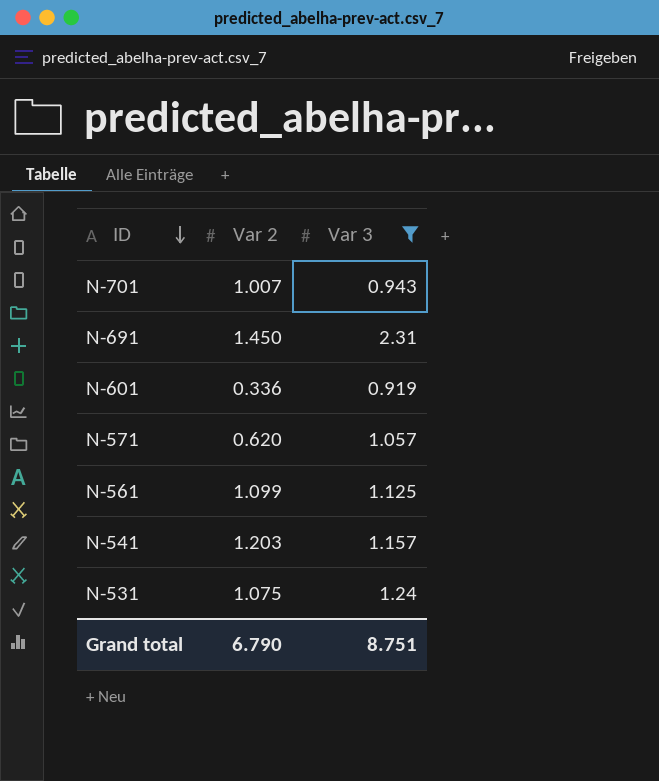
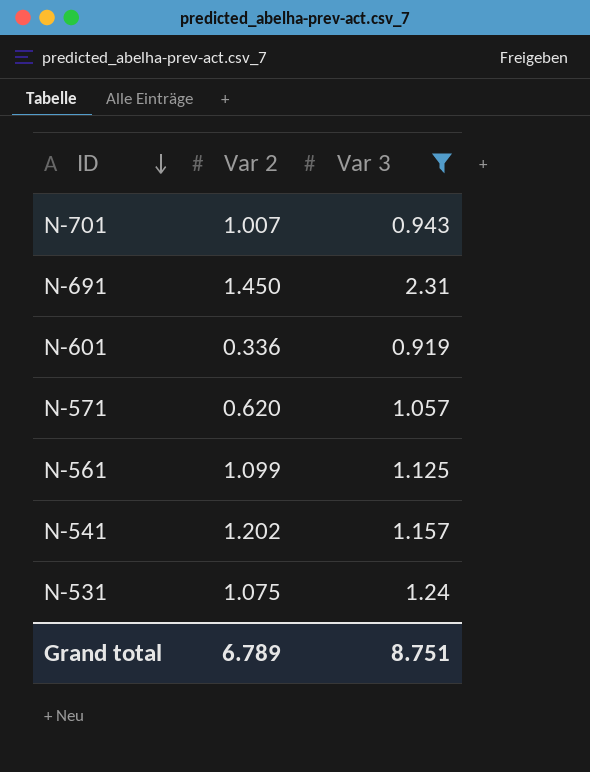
N-541 | Var 2: 1.203 -> 1.202
Grand total | Var 2: 6.790 -> 6.789

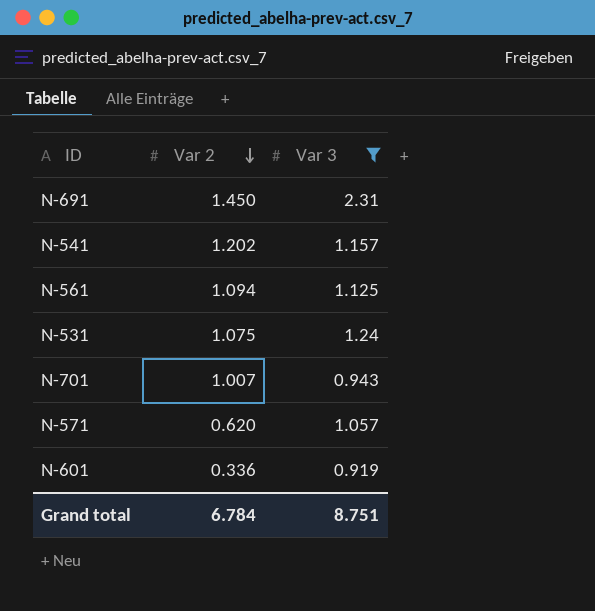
row order: ID descending -> Var 2 descending
N-561 | Var 2: 1.099 -> 1.094
Grand total | Var 2: 6.789 -> 6.784

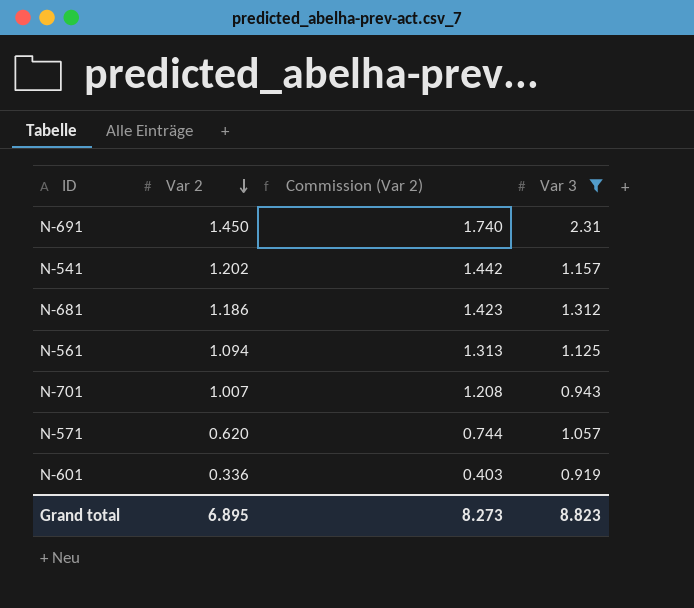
column Commission (Var 2) | formula: none -> [Var 2] * 1.2
row N-531: 1.075 | 1.24 -> none
row N-681: none -> 1.186 | 1.423 | 1.312
Grand total | Var 2: 6.784 -> 6.895
Grand total | Var 3: 8.751 -> 8.823

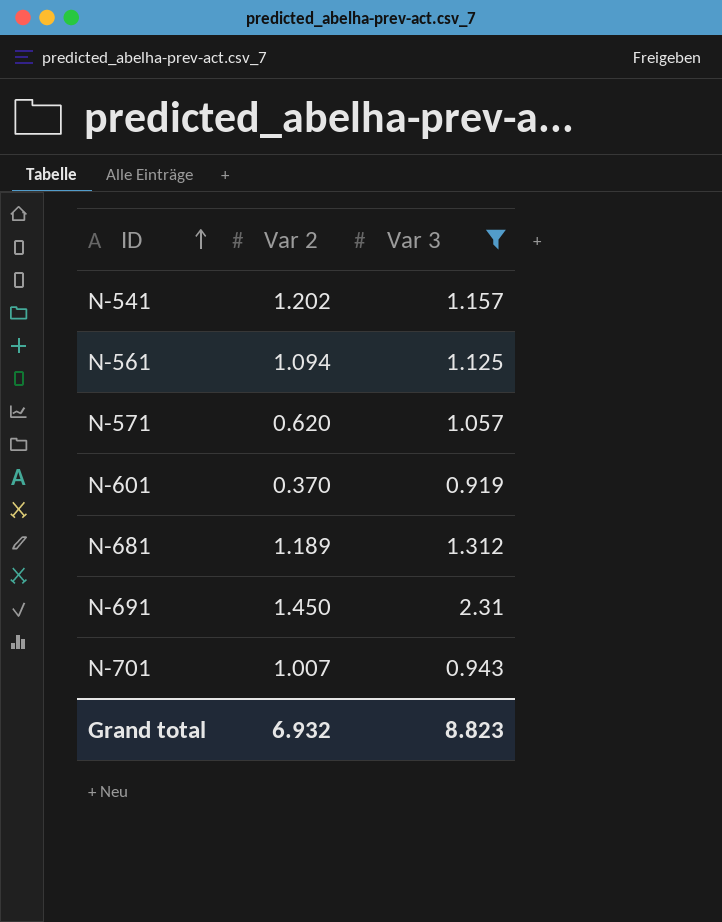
row order: Var 2 descending -> ID ascending
column Commission (Var 2) | formula: [Var 2] * 1.2 -> none
N-601 | Var 2: 0.336 -> 0.370
N-681 | Var 2: 1.186 -> 1.189
Grand total | Var 2: 6.895 -> 6.932

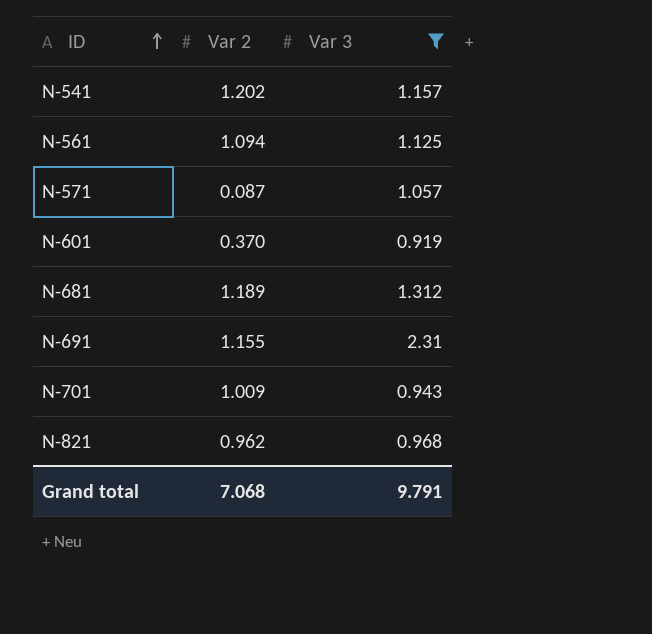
N-571 | Var 2: 0.620 -> 0.087
N-691 | Var 2: 1.450 -> 1.155
N-701 | Var 2: 1.007 -> 1.009
row N-821: none -> 0.962 | 0.968
Grand total | Var 2: 6.932 -> 7.068
Grand total | Var 3: 8.823 -> 9.791

